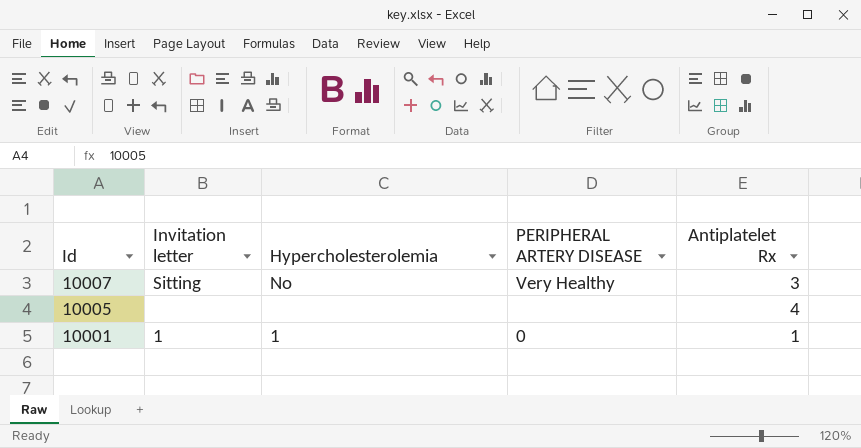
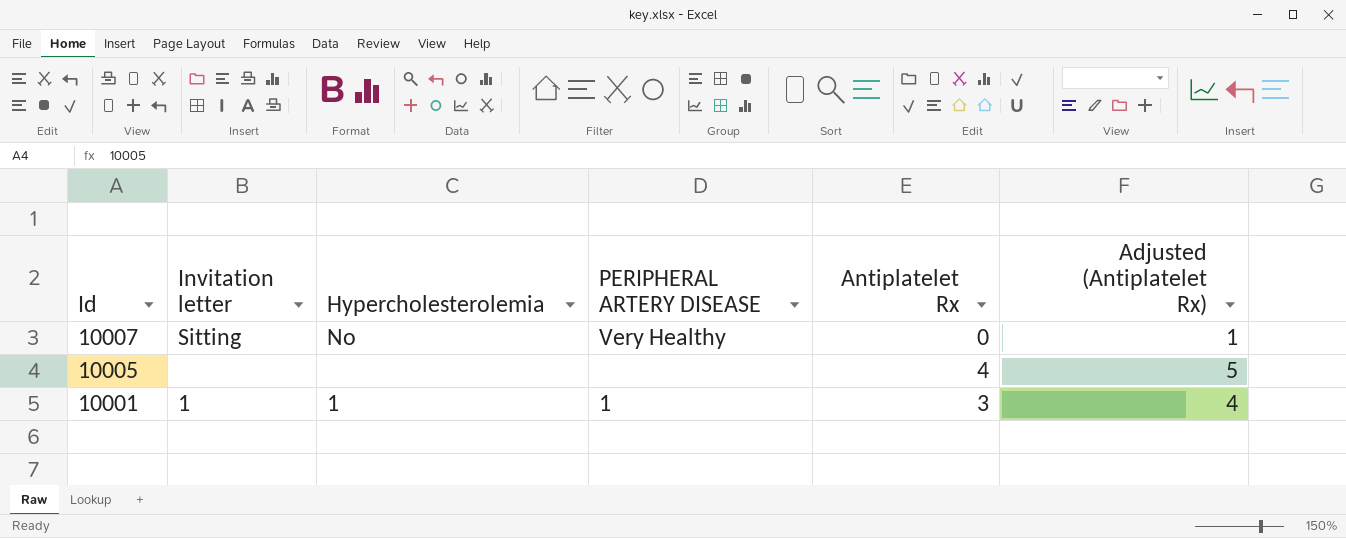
column Adjusted (Antiplatelet Rx) | formula: none -> [Antiplatelet Rx] + 1
10007 | Antiplatelet Rx: 3 -> 0
10001 | PERIPHERAL ARTERY DISEASE: 0 -> 1
10001 | Antiplatelet Rx: 1 -> 3

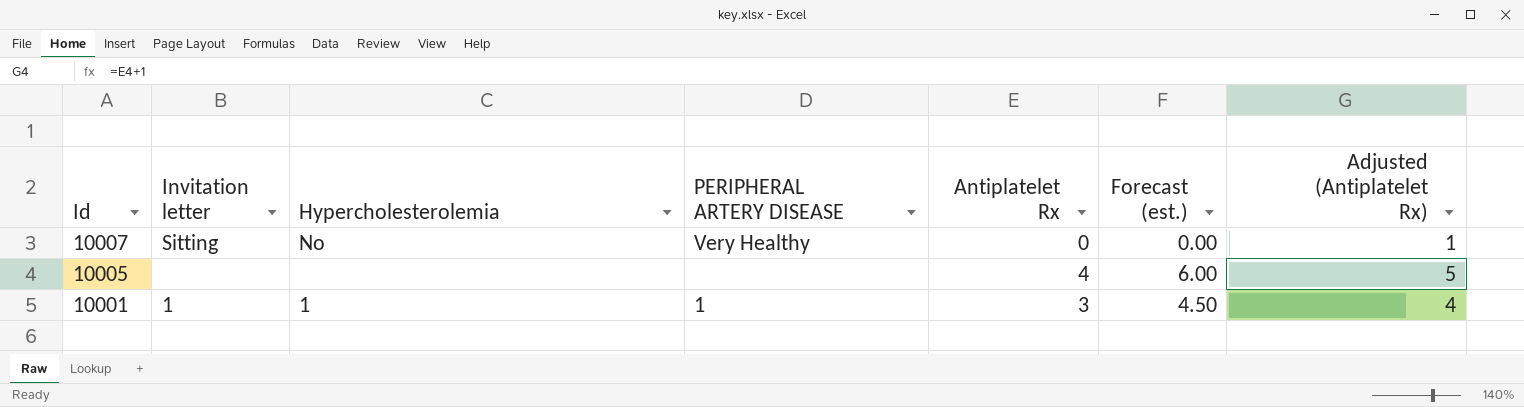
column Forecast (est.) | formula: none -> [Antiplatelet Rx] * 1.5

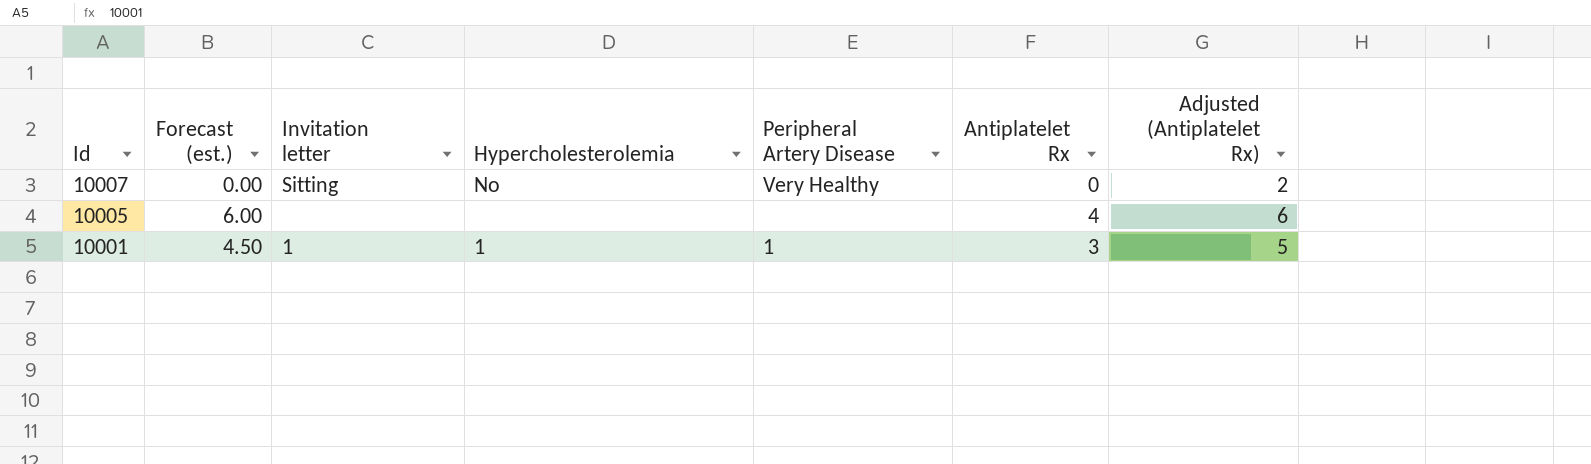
column Forecast (est.) | position: 6 -> 2
column name: PERIPHERAL ARTERY DISEASE -> Peripheral Artery Disease
column Adjusted (Antiplatelet Rx) | formula: [Antiplatelet Rx] + 1 -> [Antiplatelet Rx] + 2

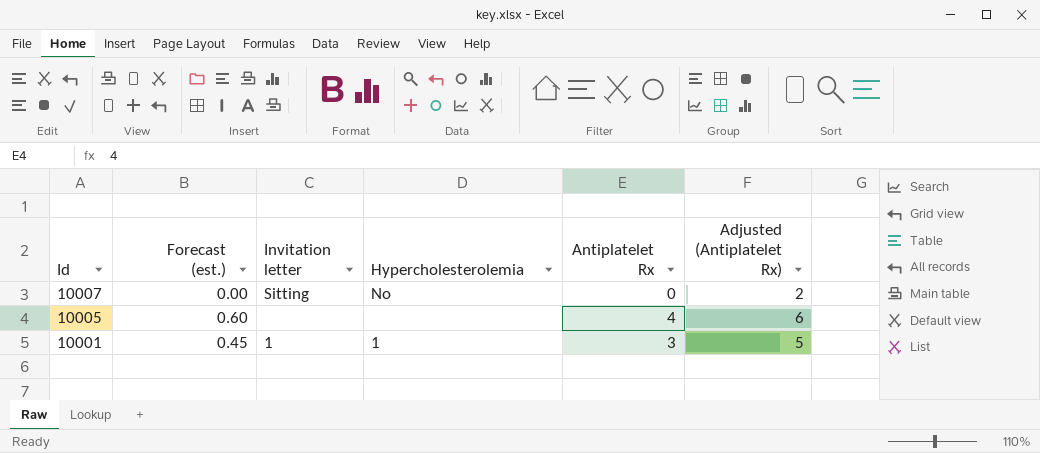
column Peripheral Artery Disease | position: 5 -> none
column Forecast (est.) | formula: [Antiplatelet Rx] * 1.5 -> [Antiplatelet Rx] * 0.15

